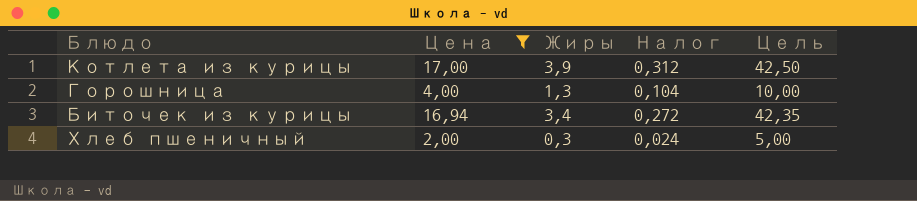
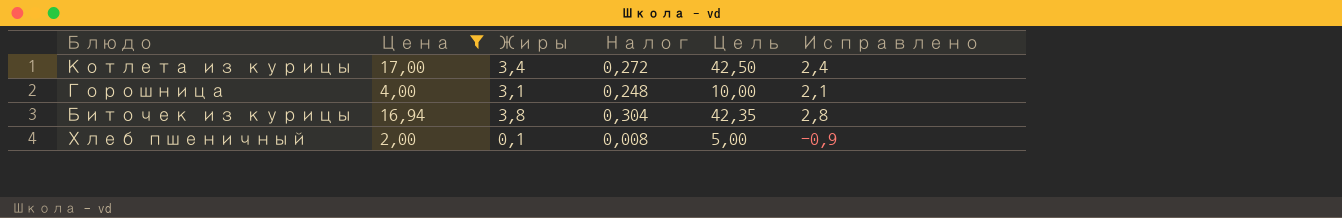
column Исправлено | formula: none -> [Жиры] - 1
Котлета из курицы | Жиры: 3,9 -> 3,4
Котлета из курицы | Налог: 0,312 -> 0,272
Горошница | Жиры: 1,3 -> 3,1
Горошница | Налог: 0,104 -> 0,248
Биточек из курицы | Жиры: 3,4 -> 3,8
Биточек из курицы | Налог: 0,272 -> 0,304
Хлеб пшеничный | Жиры: 0,3 -> 0,1
Хлеб пшеничный | Налог: 0,024 -> 0,008

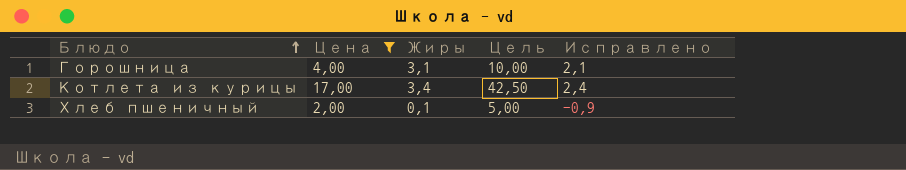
row order: none -> Блюдо ascending
column Налог | formula: [Жиры] * 0,08 -> none
row Биточек из курицы: 16,94 | 3,8 | 0,304 | 42,35 | 2,8 -> none

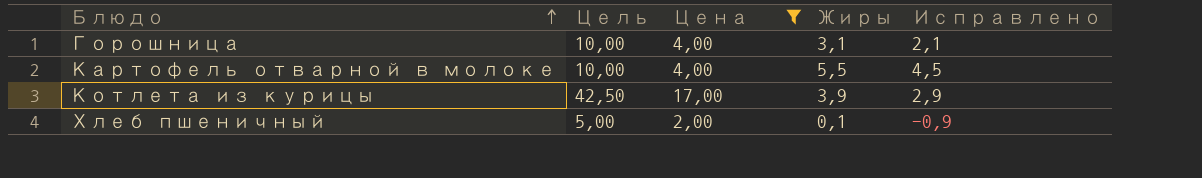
column Цель | position: 4 -> 2
row Картофель отварной в молоке: none -> 10,00 | 4,00 | 5,5 | 4,5
Котлета из курицы | Жиры: 3,4 -> 3,9
Котлета из курицы | Исправлено: 2,4 -> 2,9

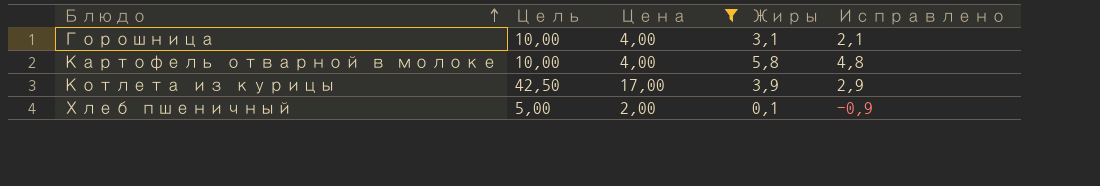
Картофель отварной в молоке | Жиры: 5,5 -> 5,8
Картофель отварной в молоке | Исправлено: 4,5 -> 4,8

